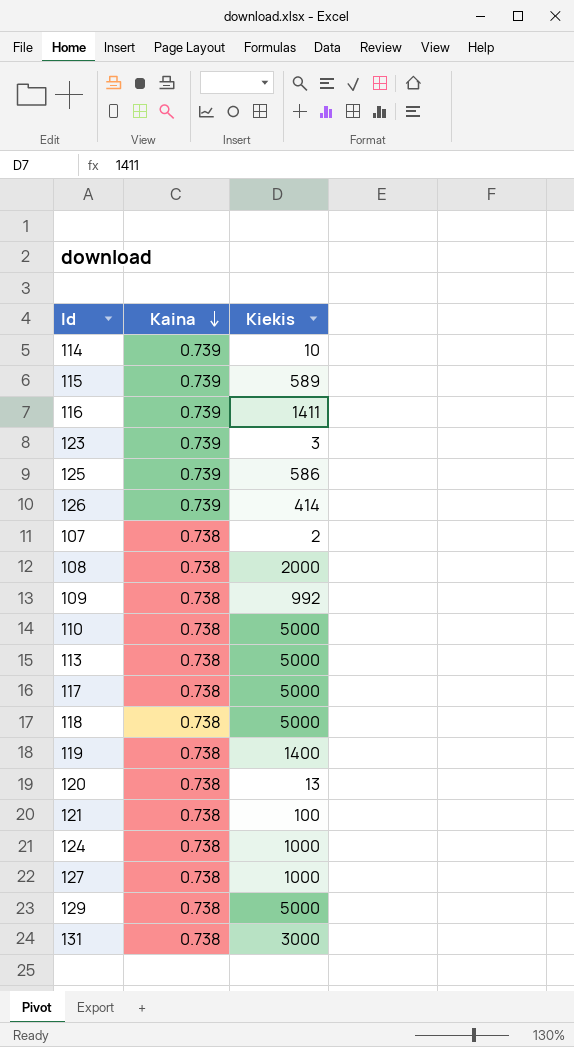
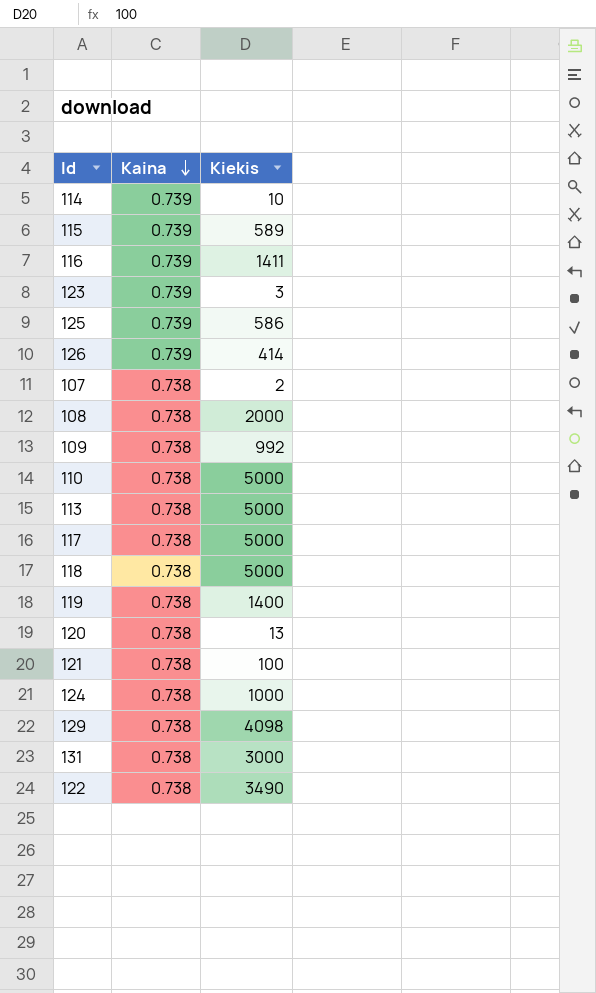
row 127: 0.738 | 1000 -> none
129 | Kiekis: 5000 -> 4098
row 122: none -> 0.738 | 3490

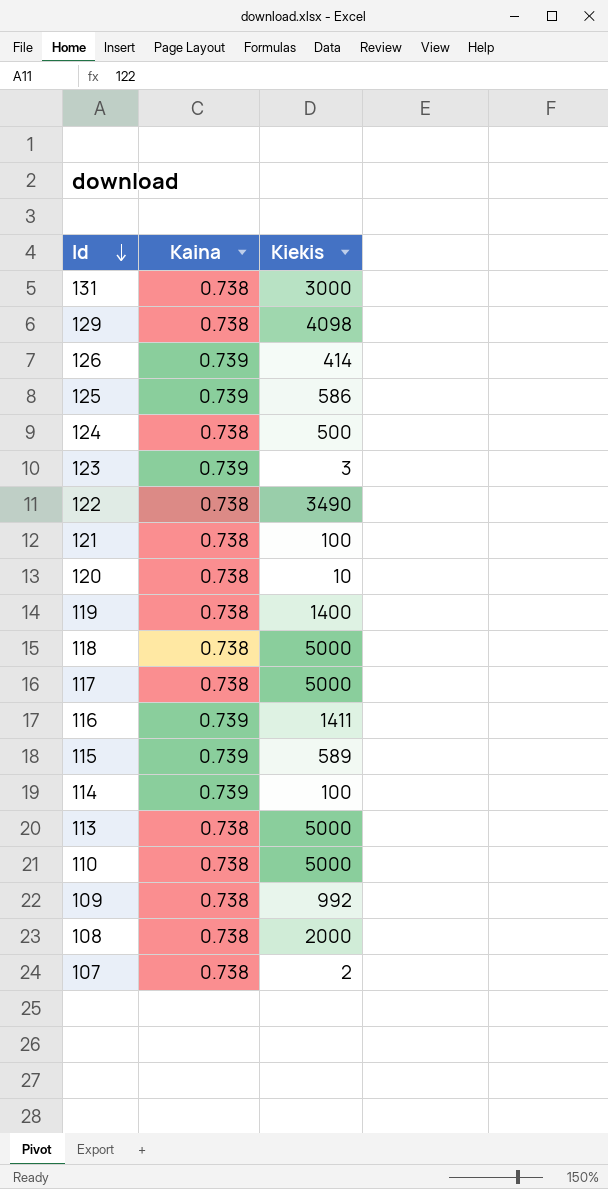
row order: Kaina descending -> Id descending
124 | Kiekis: 1000 -> 500
120 | Kiekis: 13 -> 10
114 | Kiekis: 10 -> 100

